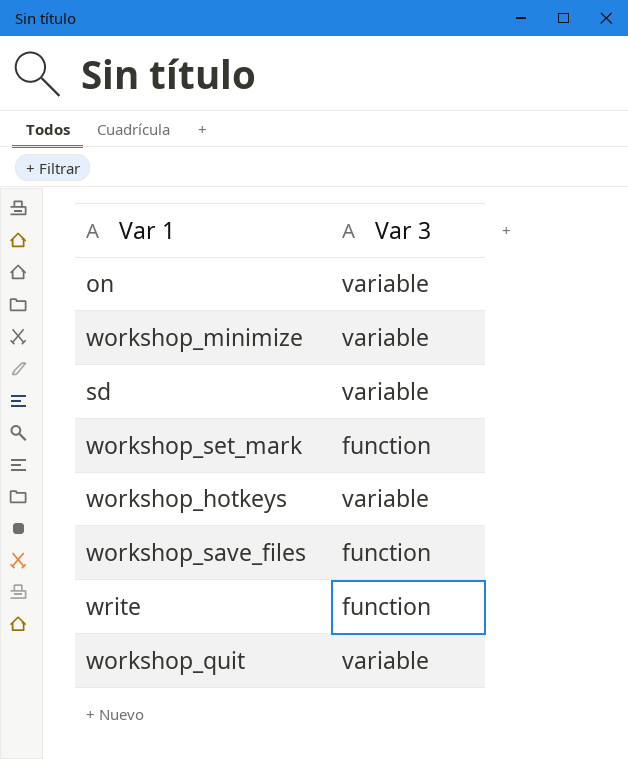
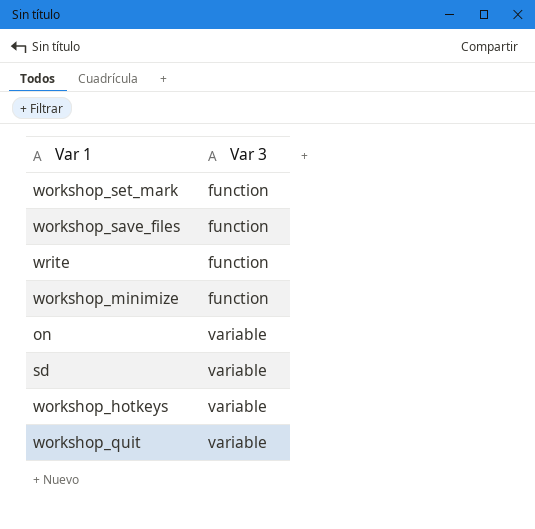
row order: none -> Var 3 ascending
workshop_minimize | Var 3: variable -> function

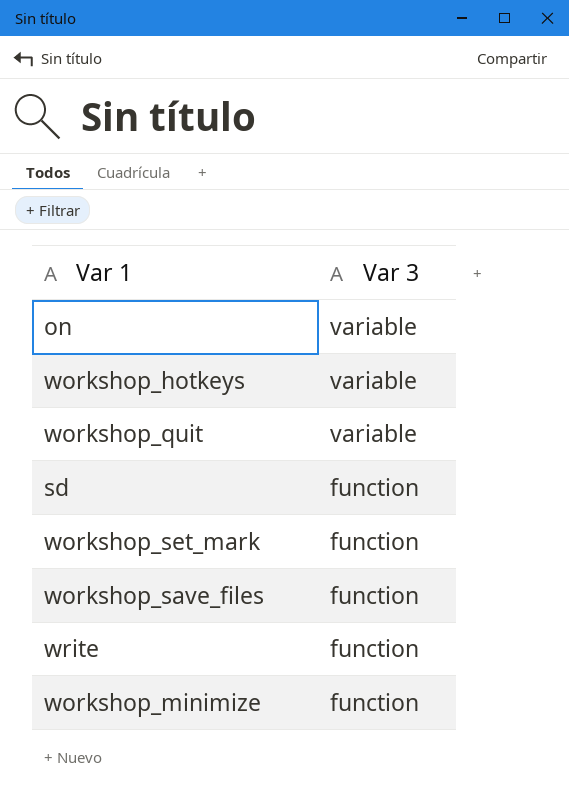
row order: Var 3 ascending -> Var 3 descending
sd | Var 3: variable -> function

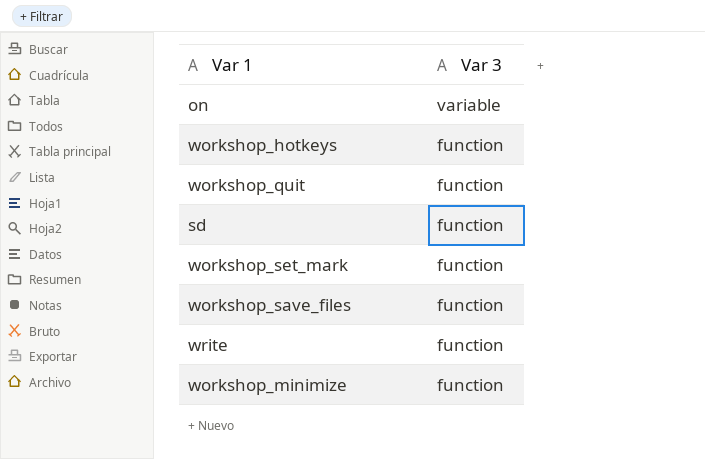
workshop_hotkeys | Var 3: variable -> function
workshop_quit | Var 3: variable -> function

